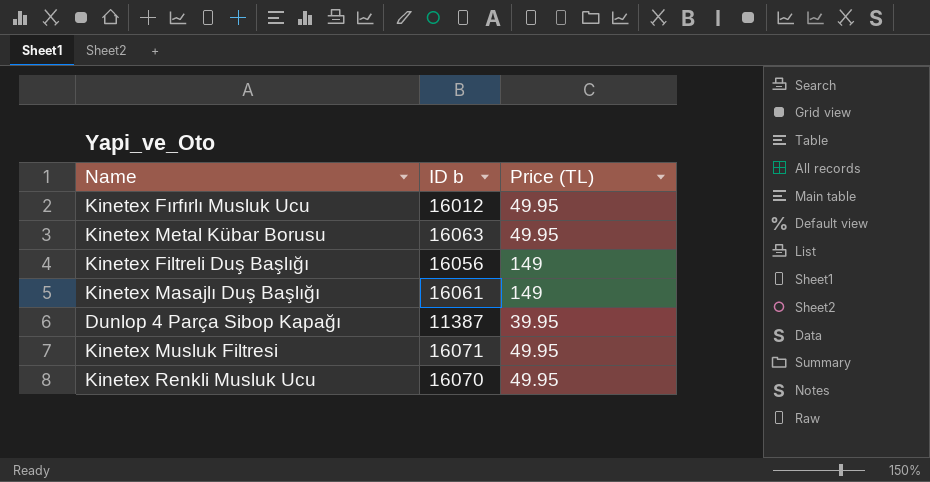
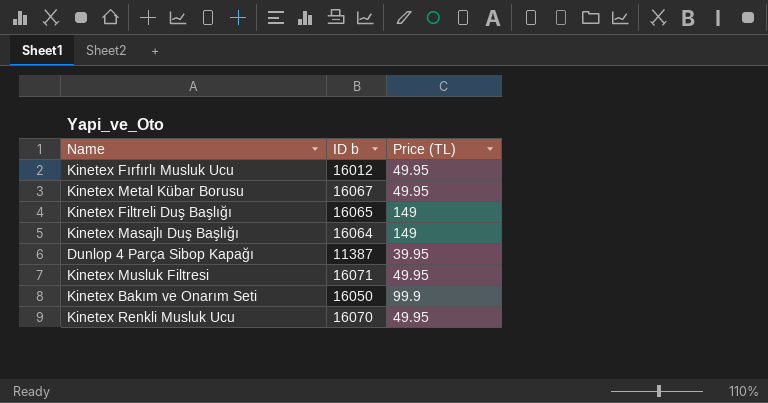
Kinetex Metal Kübar Borusu | ID b: 16063 -> 16067
Kinetex Filtreli Duş Başlığı | ID b: 16056 -> 16065
Kinetex Masajlı Duş Başlığı | ID b: 16061 -> 16064
row Kinetex Bakım ve Onarım Seti: none -> 16050 | 99.9

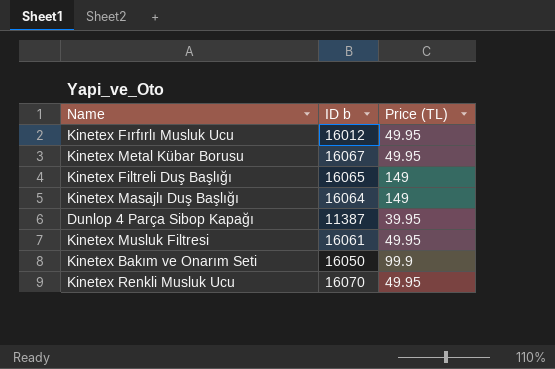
Kinetex Musluk Filtresi | ID b: 16071 -> 16061

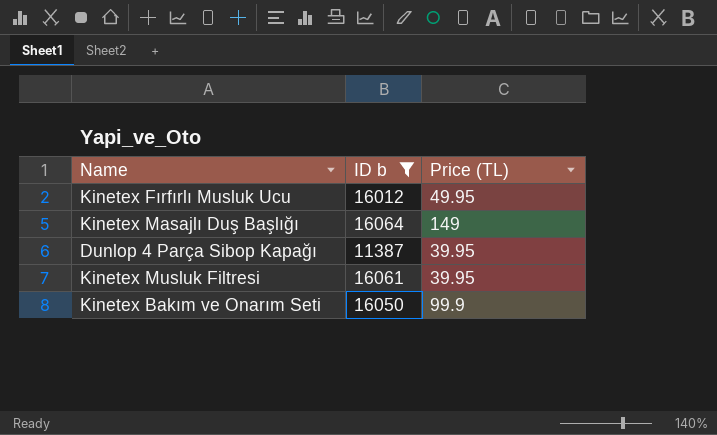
filter: none -> ID b <= 16064
Kinetex Musluk Filtresi | Price (TL): 49.95 -> 39.95

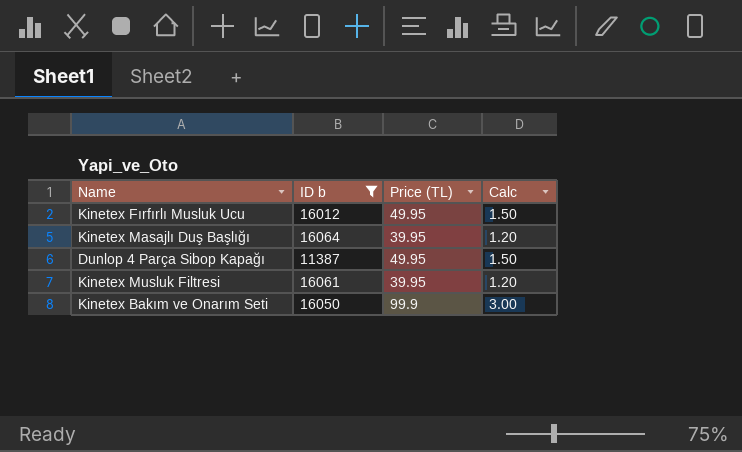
column Calc | formula: none -> [Price (TL)] * 0.03
Kinetex Masajlı Duş Başlığı | Price (TL): 149 -> 39.95
Dunlop 4 Parça Sibop Kapağı | Price (TL): 39.95 -> 49.95

